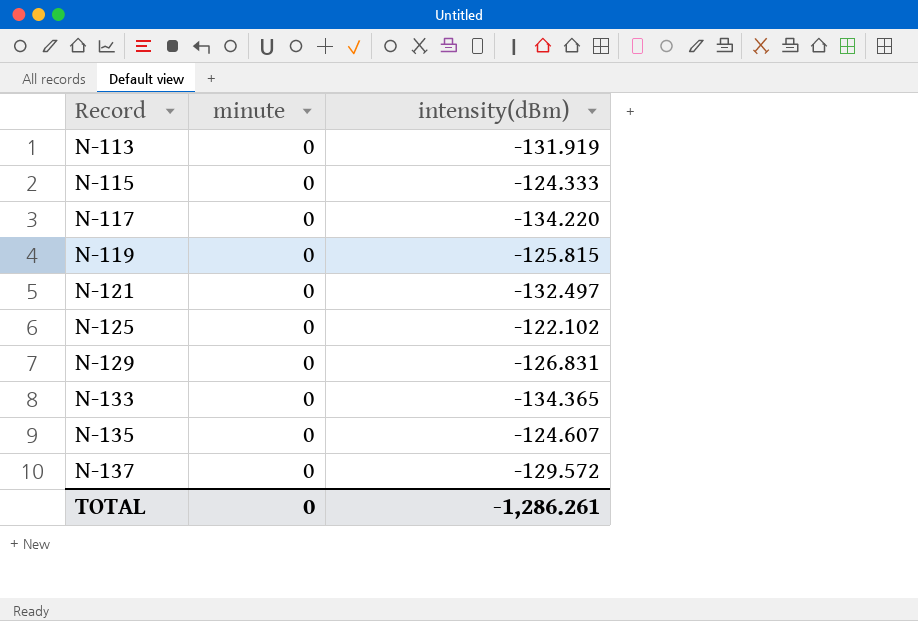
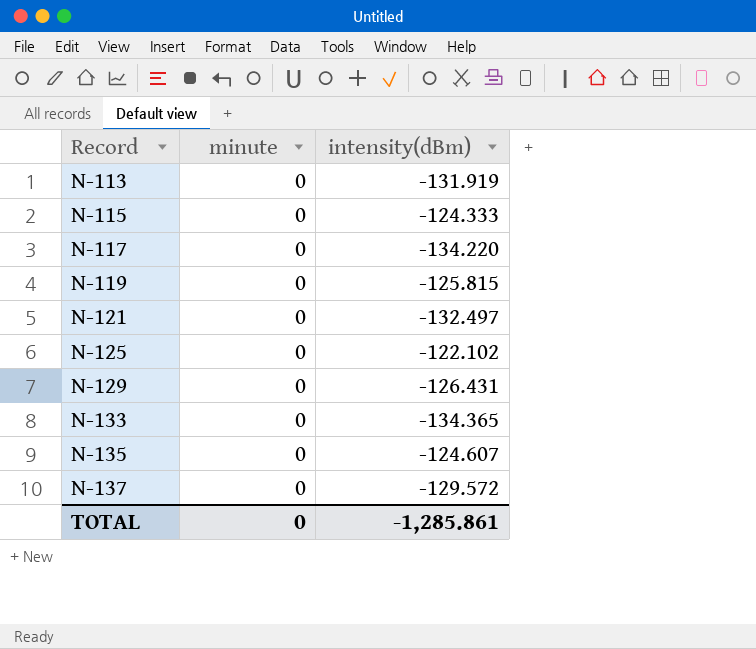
N-129 | intensity(dBm): -126.831 -> -126.431
TOTAL | intensity(dBm): -1,286.261 -> -1,285.861

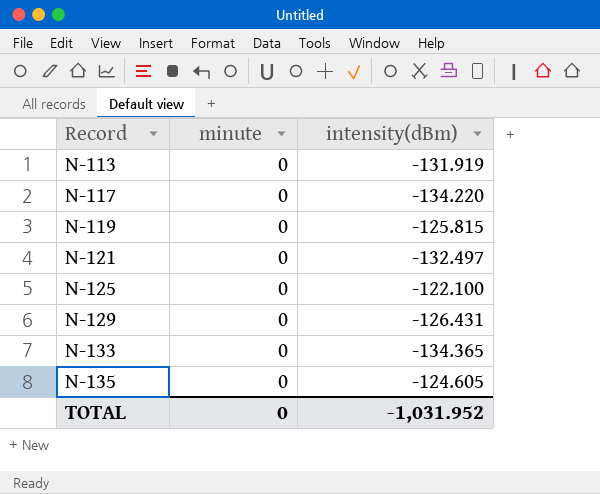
row N-115: 0 | -124.333 -> none
row N-137: 0 | -129.572 -> none
N-125 | intensity(dBm): -122.102 -> -122.100
N-135 | intensity(dBm): -124.607 -> -124.605
TOTAL | intensity(dBm): -1,285.861 -> -1,031.952

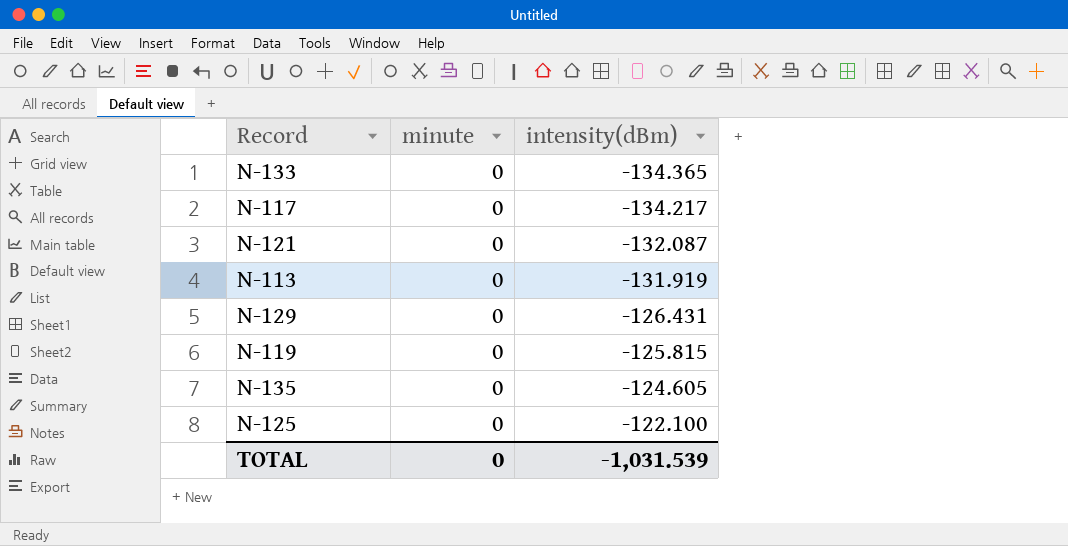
row order: Record ascending -> intensity(dBm) ascending
N-117 | intensity(dBm): -134.220 -> -134.217
N-121 | intensity(dBm): -132.497 -> -132.087
TOTAL | intensity(dBm): -1,031.952 -> -1,031.539

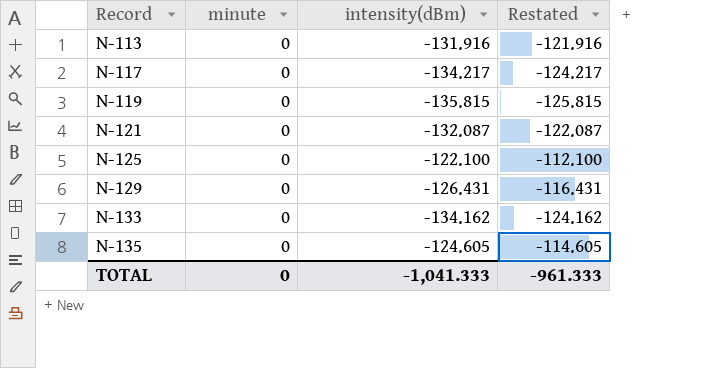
row order: intensity(dBm) ascending -> Record ascending
column Restated | formula: none -> [intensity(dBm)] + 10
N-113 | intensity(dBm): -131.919 -> -131.916
N-119 | intensity(dBm): -125.815 -> -135.815
N-133 | intensity(dBm): -134.365 -> -134.162
TOTAL | intensity(dBm): -1,031.539 -> -1,041.333

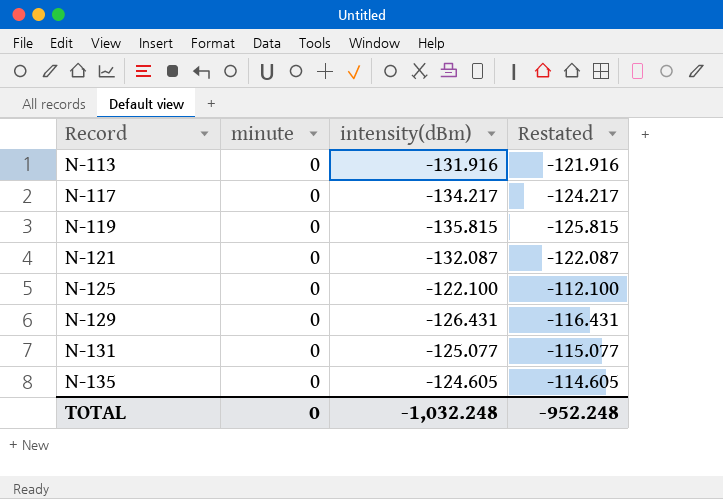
row N-133: 0 | -134.162 | -124.162 -> none
row N-131: none -> 0 | -125.077 | -115.077
TOTAL | intensity(dBm): -1,041.333 -> -1,032.248
TOTAL | Restated: -961.333 -> -952.248

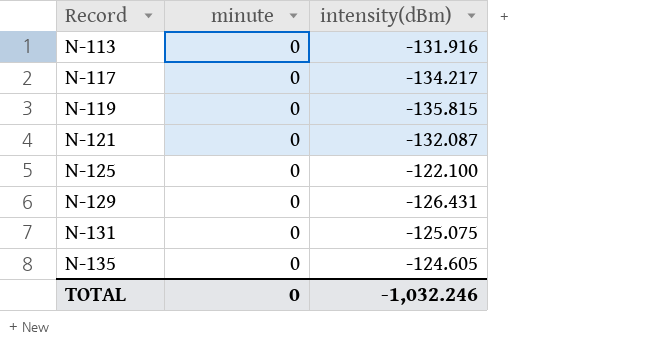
column Restated | formula: [intensity(dBm)] + 10 -> none
N-131 | intensity(dBm): -125.077 -> -125.075
TOTAL | intensity(dBm): -1,032.248 -> -1,032.246

